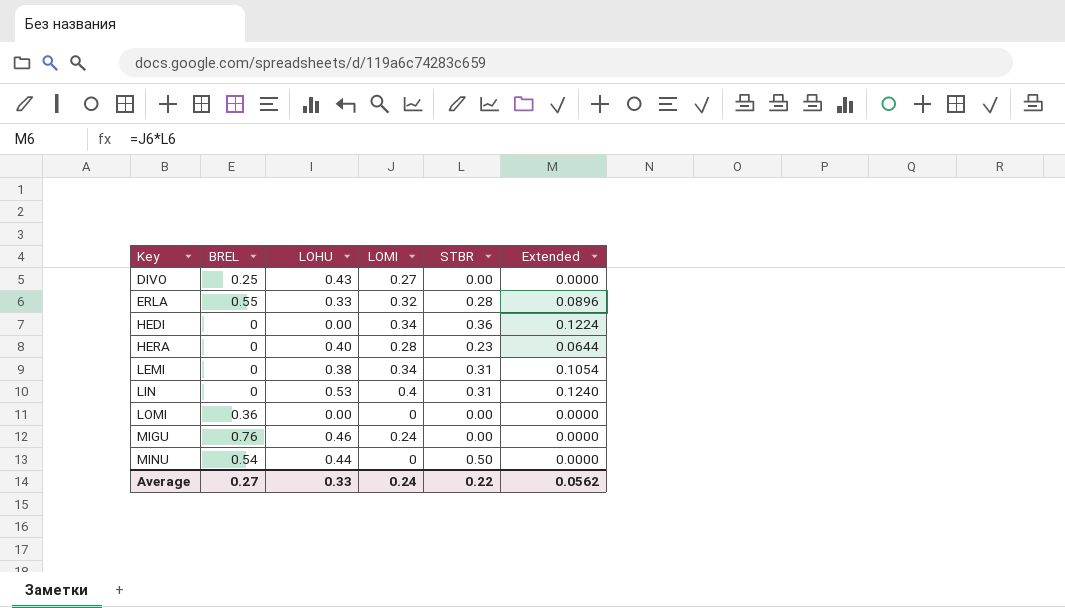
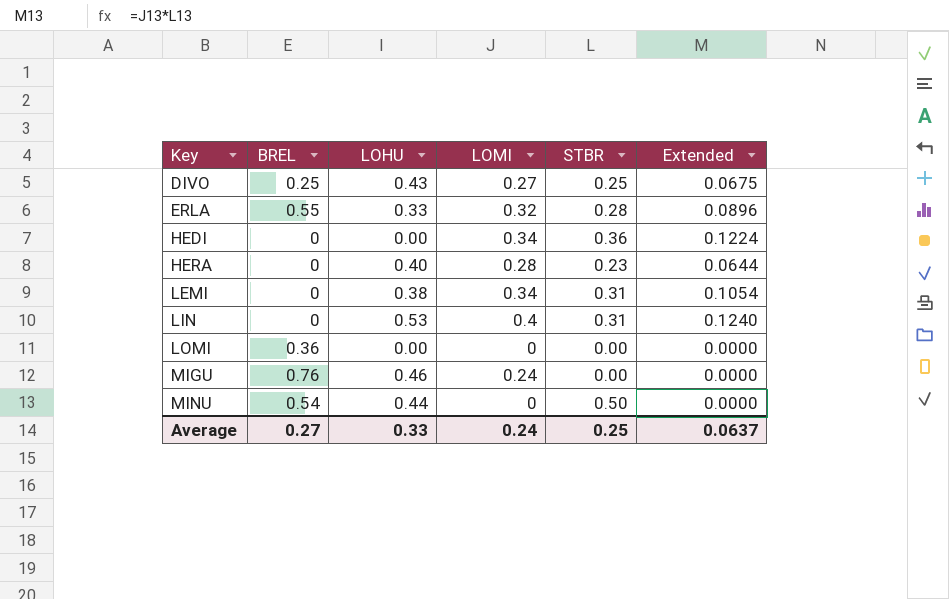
DIVO | STBR: 0.00 -> 0.25
DIVO | Extended: 0.0000 -> 0.0675
Average | STBR: 0.22 -> 0.25
Average | Extended: 0.0562 -> 0.0637

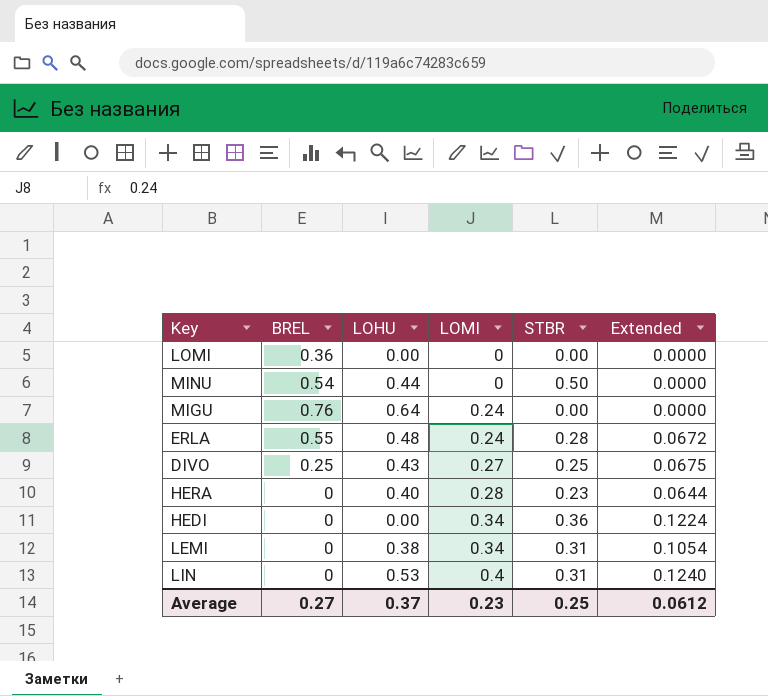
row order: Key ascending -> LOMI ascending
MIGU | LOHU: 0.46 -> 0.64
ERLA | LOHU: 0.33 -> 0.48
ERLA | LOMI: 0.32 -> 0.24
ERLA | Extended: 0.0896 -> 0.0672
Average | LOHU: 0.33 -> 0.37
Average | LOMI: 0.24 -> 0.23
Average | Extended: 0.0637 -> 0.0612

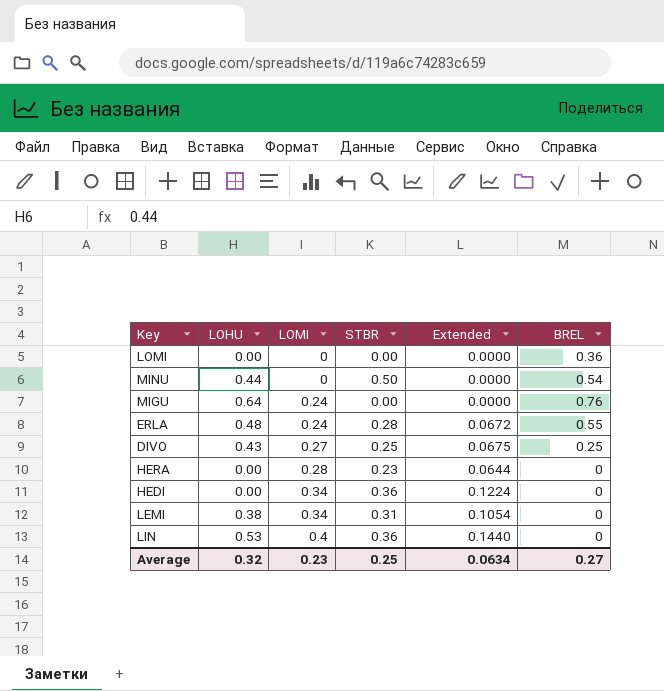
column BREL | position: 2 -> 6
HERA | LOHU: 0.40 -> 0.00
LIN | STBR: 0.31 -> 0.36
LIN | Extended: 0.1240 -> 0.1440
Average | LOHU: 0.37 -> 0.32
Average | Extended: 0.0612 -> 0.0634

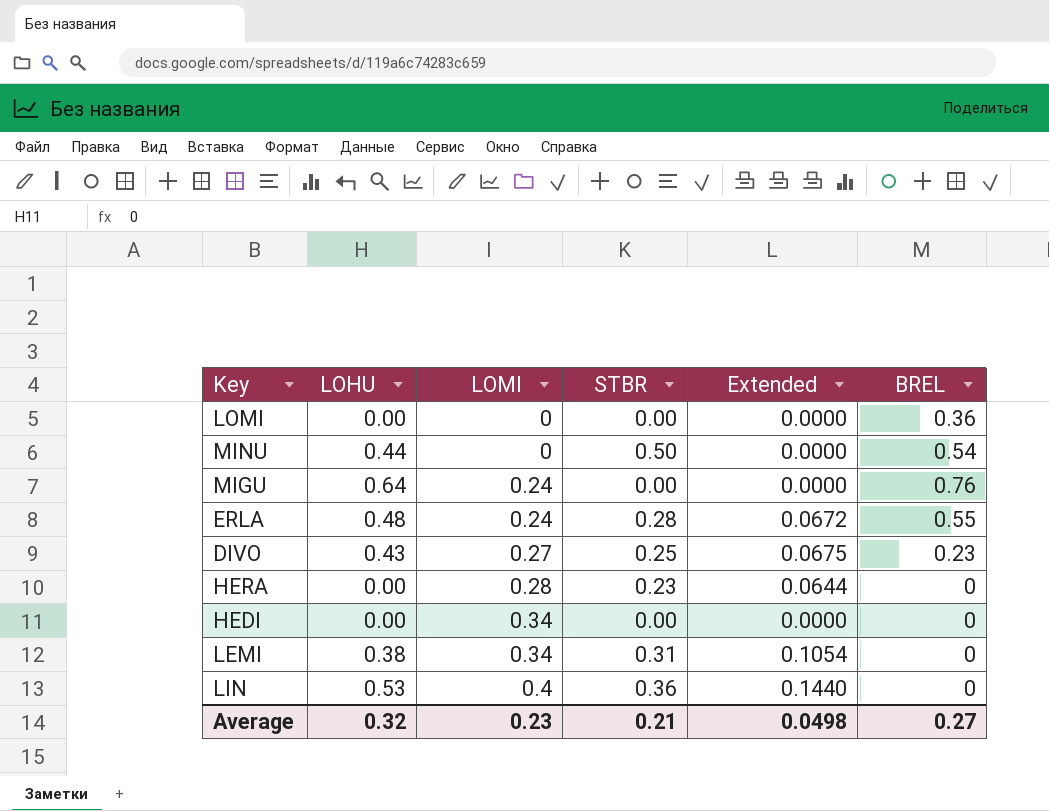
DIVO | BREL: 0.25 -> 0.23
HEDI | STBR: 0.36 -> 0.00
HEDI | Extended: 0.1224 -> 0.0000
Average | STBR: 0.25 -> 0.21
Average | Extended: 0.0634 -> 0.0498

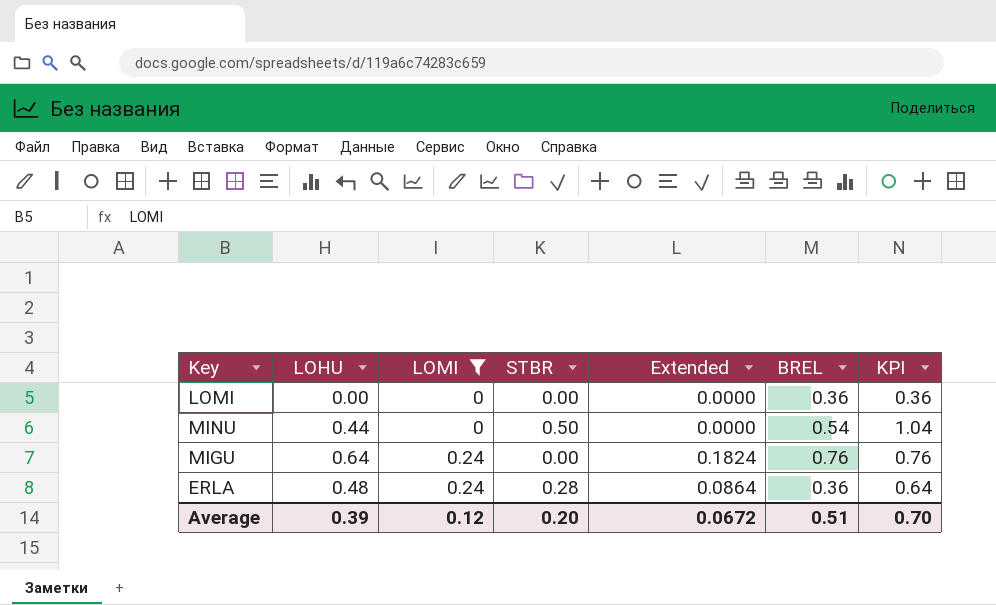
filter: none -> LOMI <= 0.24
column Extended | formula: [LOMI] * [STBR] -> [LOMI] * [BREL]
column KPI | formula: none -> [STBR] + [BREL]
ERLA | BREL: 0.55 -> 0.36
Average | LOHU: 0.32 -> 0.39
Average | LOMI: 0.23 -> 0.12
Average | STBR: 0.21 -> 0.20
Average | Extended: 0.0498 -> 0.0672
Average | BREL: 0.27 -> 0.51

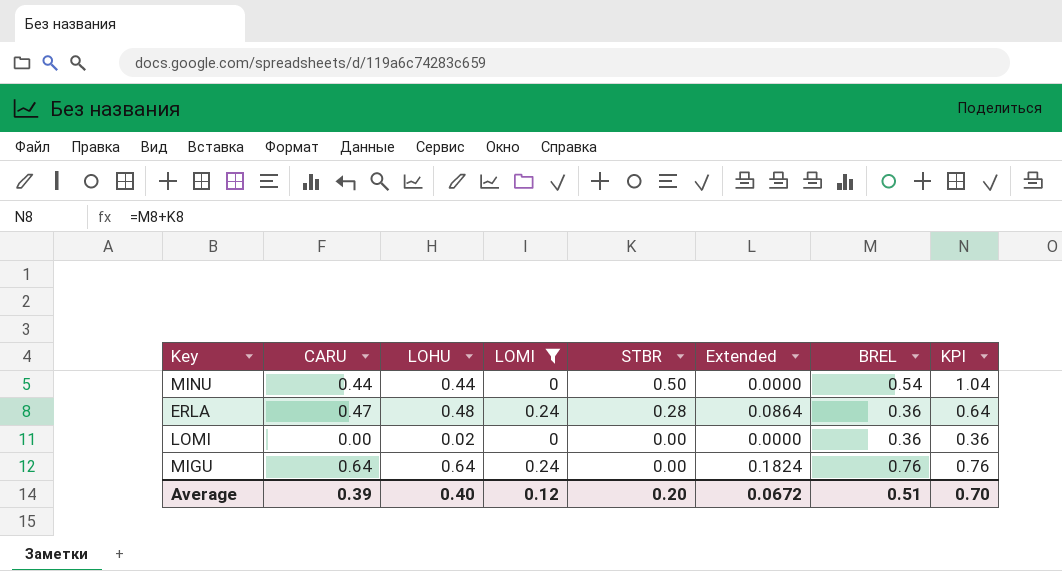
row order: LOMI ascending -> STBR descending
column CARU | position: none -> 2
LOMI | LOHU: 0.00 -> 0.02
Average | LOHU: 0.39 -> 0.40

